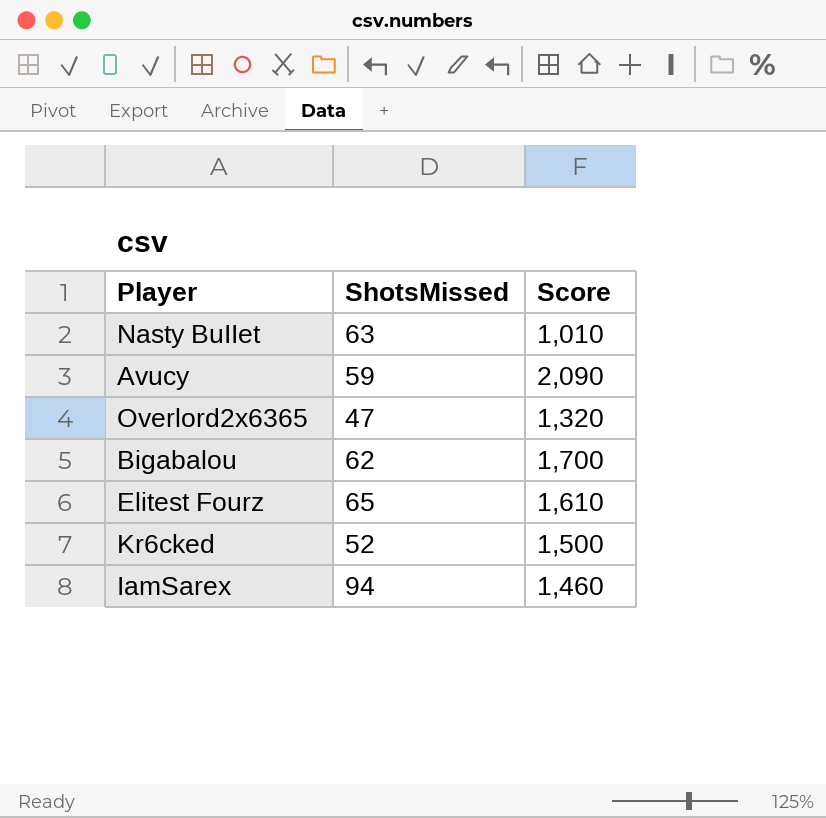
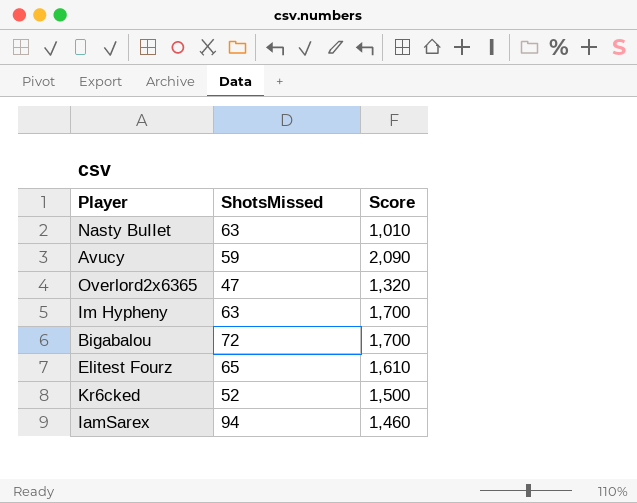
row Im Hypheny: none -> 63 | 1,700
Bigabalou | ShotsMissed: 62 -> 72

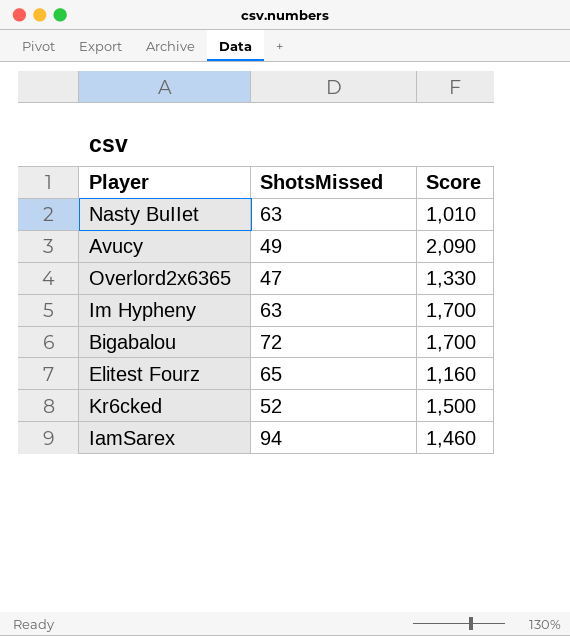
Avucy | ShotsMissed: 59 -> 49
Overlord2x6365 | Score: 1,320 -> 1,330
Elitest Fourz | Score: 1,610 -> 1,160

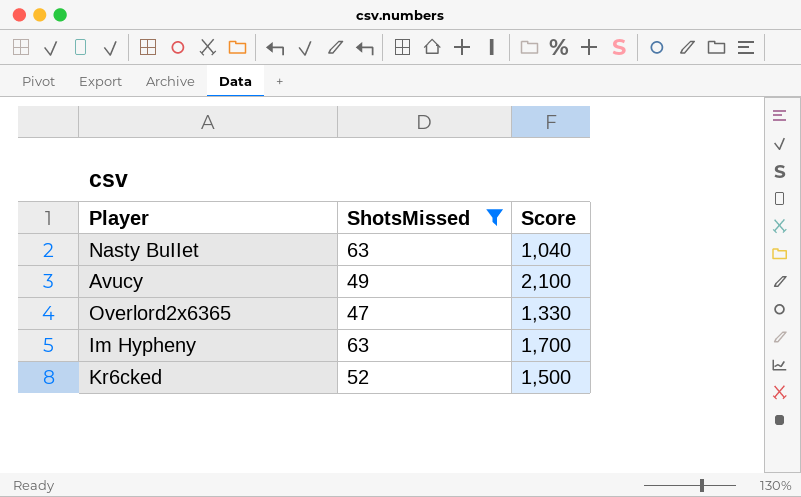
filter: none -> ShotsMissed <= 63
Nasty BuIIet | Score: 1,010 -> 1,040
Avucy | Score: 2,090 -> 2,100

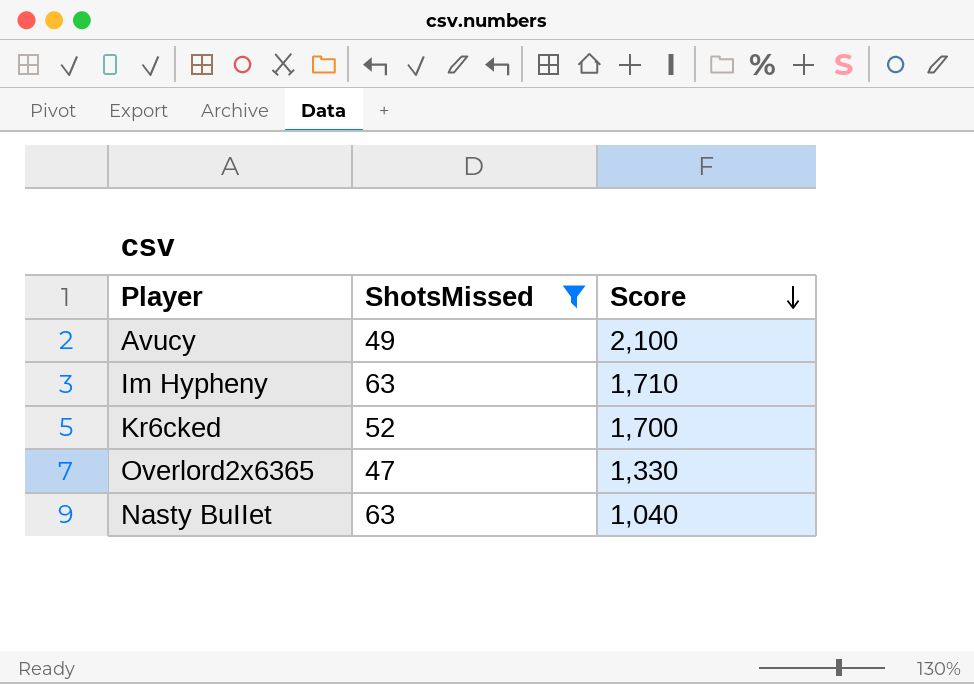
row order: none -> Score descending
Im Hypheny | Score: 1,700 -> 1,710
Kr6cked | Score: 1,500 -> 1,700

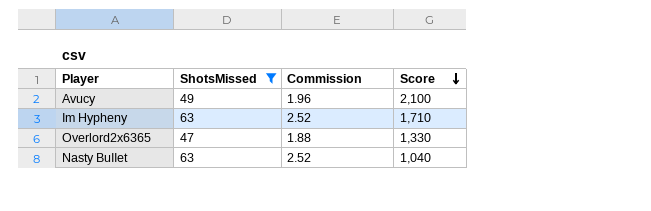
column Commission | formula: none -> [ShotsMissed] * 0.04
row Kr6cked: 52 | 1,700 -> none

